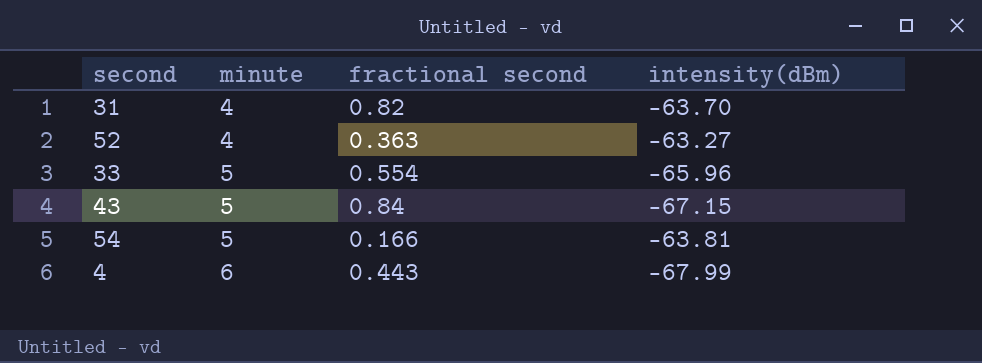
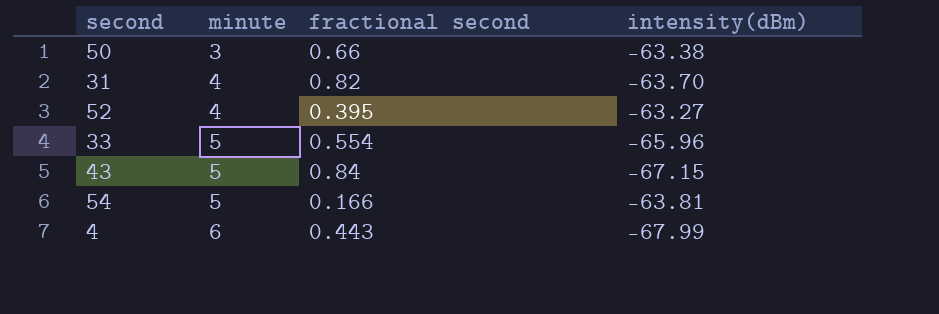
row 50: none -> 3 | 0.66 | -63.38
52 | fractional second: 0.363 -> 0.395

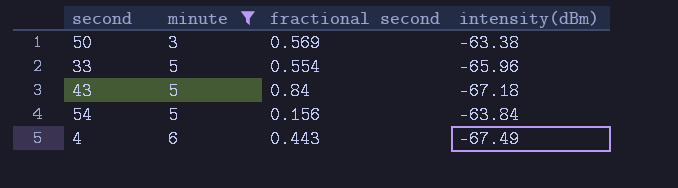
filter: none -> minute != 4
50 | fractional second: 0.66 -> 0.569
43 | intensity(dBm): -67.15 -> -67.18
54 | fractional second: 0.166 -> 0.156
54 | intensity(dBm): -63.81 -> -63.84
4 | intensity(dBm): -67.99 -> -67.49

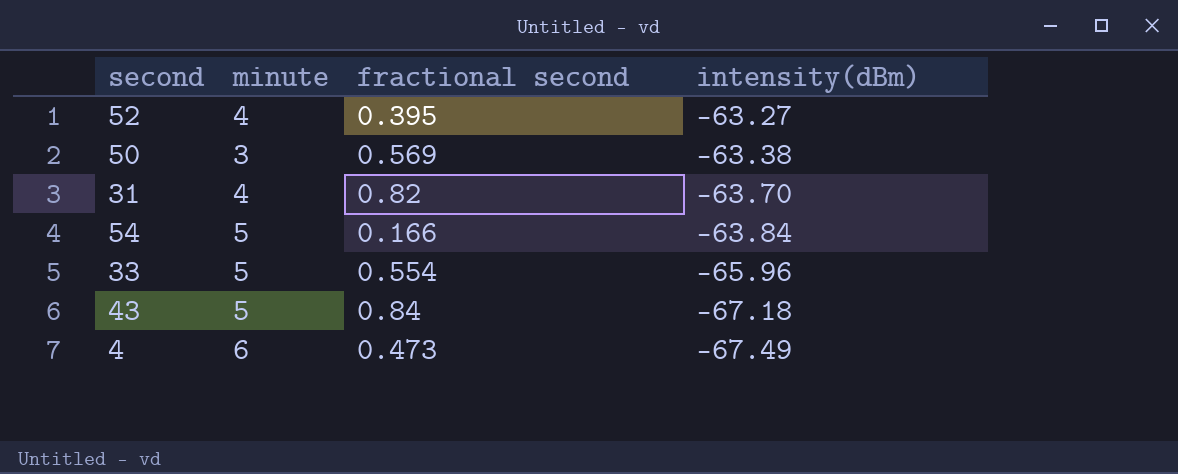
filter: minute != 4 -> none
row order: minute ascending -> intensity(dBm) descending
54 | fractional second: 0.156 -> 0.166
4 | fractional second: 0.443 -> 0.473

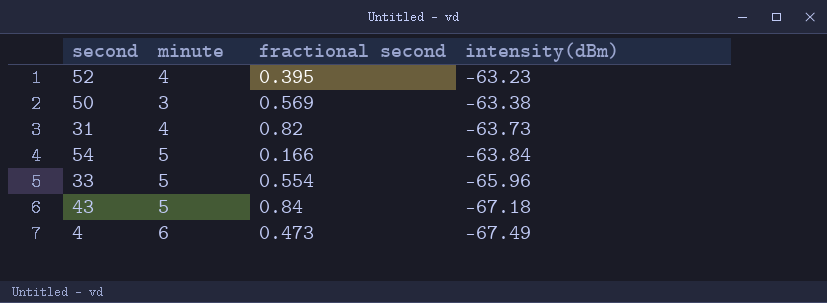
52 | intensity(dBm): -63.27 -> -63.23
31 | intensity(dBm): -63.70 -> -63.73

